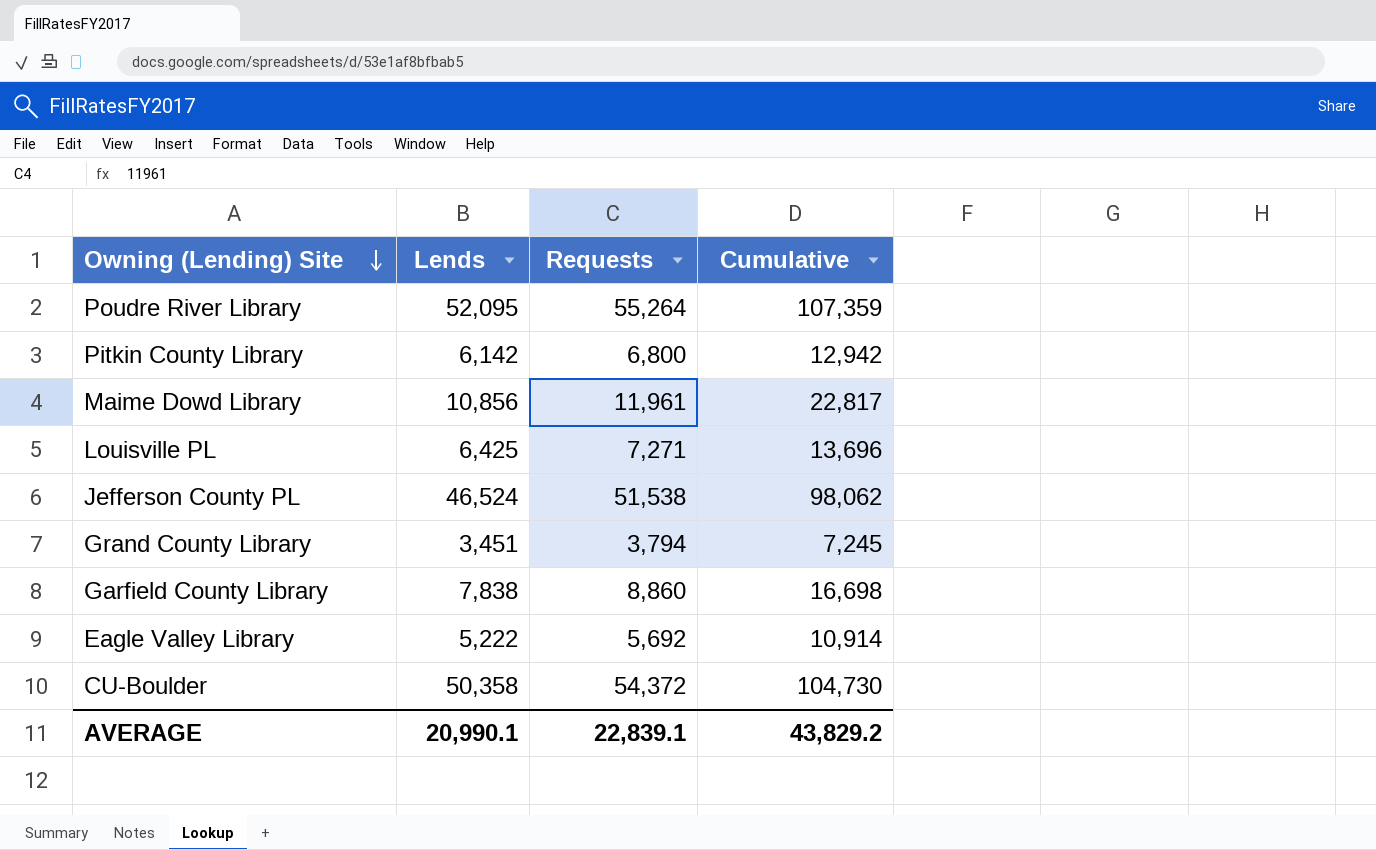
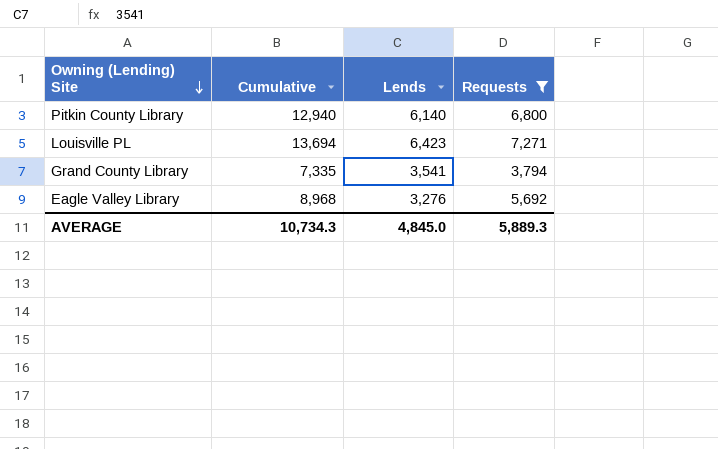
filter: none -> Requests <= 7,271
column Cumulative | position: 4 -> 2
Pitkin County Library | Cumulative: 12,942 -> 12,940
Pitkin County Library | Lends: 6,142 -> 6,140
Louisville PL | Cumulative: 13,696 -> 13,694
Louisville PL | Lends: 6,425 -> 6,423
Grand County Library | Cumulative: 7,245 -> 7,335
Grand County Library | Lends: 3,451 -> 3,541
Eagle Valley Library | Cumulative: 10,914 -> 8,968
Eagle Valley Library | Lends: 5,222 -> 3,276
AVERAGE | Cumulative: 43,829.2 -> 10,734.3
AVERAGE | Lends: 20,990.1 -> 4,845.0
AVERAGE | Requests: 22,839.1 -> 5,889.3

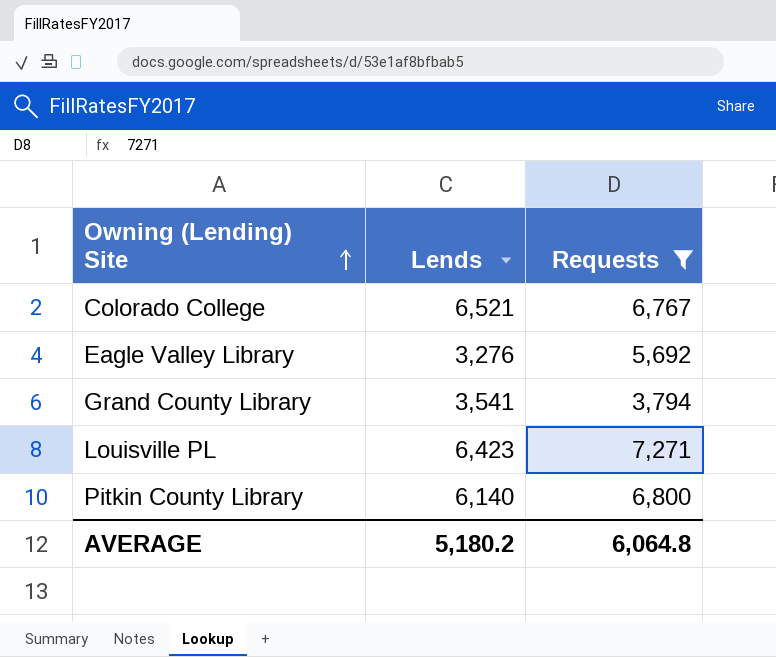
row order: Owning (Lending) Site descending -> Owning (Lending) Site ascending
column Cumulative | formula: [Lends] + [Requests] -> none
row Colorado College: none -> 6,521 | 6,767
AVERAGE | Lends: 4,845.0 -> 5,180.2
AVERAGE | Requests: 5,889.3 -> 6,064.8

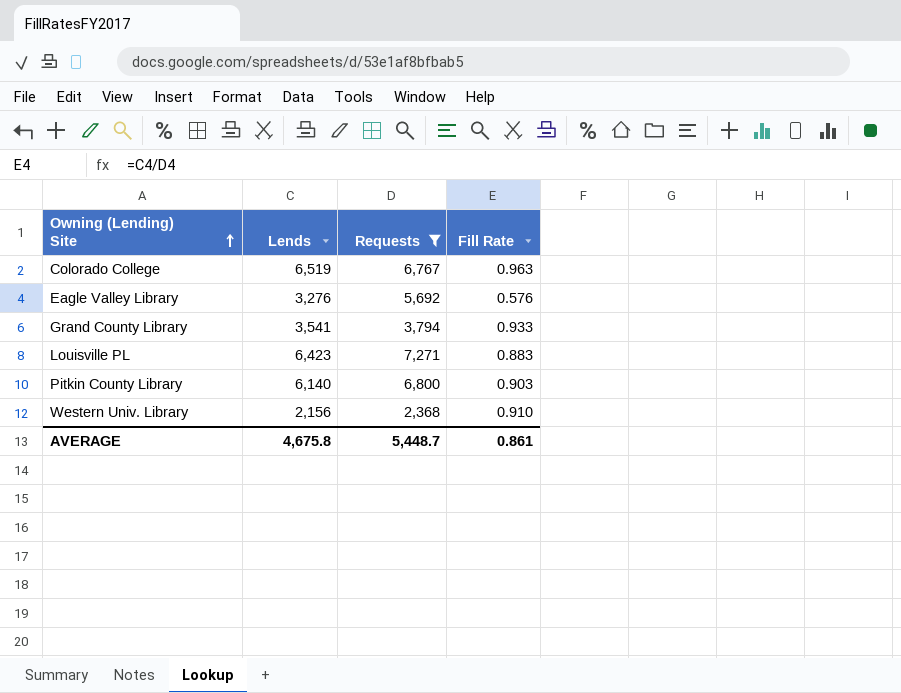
column Fill Rate | formula: none -> [Lends] / [Requests]
Colorado College | Lends: 6,521 -> 6,519
row Western Univ. Library: none -> 2,156 | 2,368 | 0.910
AVERAGE | Lends: 5,180.2 -> 4,675.8
AVERAGE | Requests: 6,064.8 -> 5,448.7

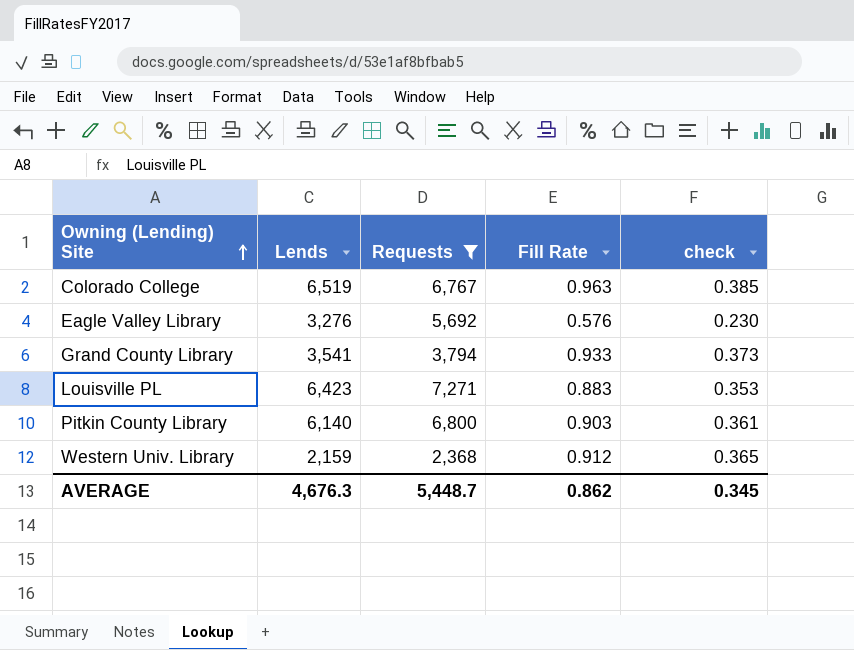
column check | formula: none -> [Fill Rate] * 0.4
Western Univ. Library | Lends: 2,156 -> 2,159
Western Univ. Library | Fill Rate: 0.910 -> 0.912
AVERAGE | Lends: 4,675.8 -> 4,676.3
AVERAGE | Fill Rate: 0.861 -> 0.862

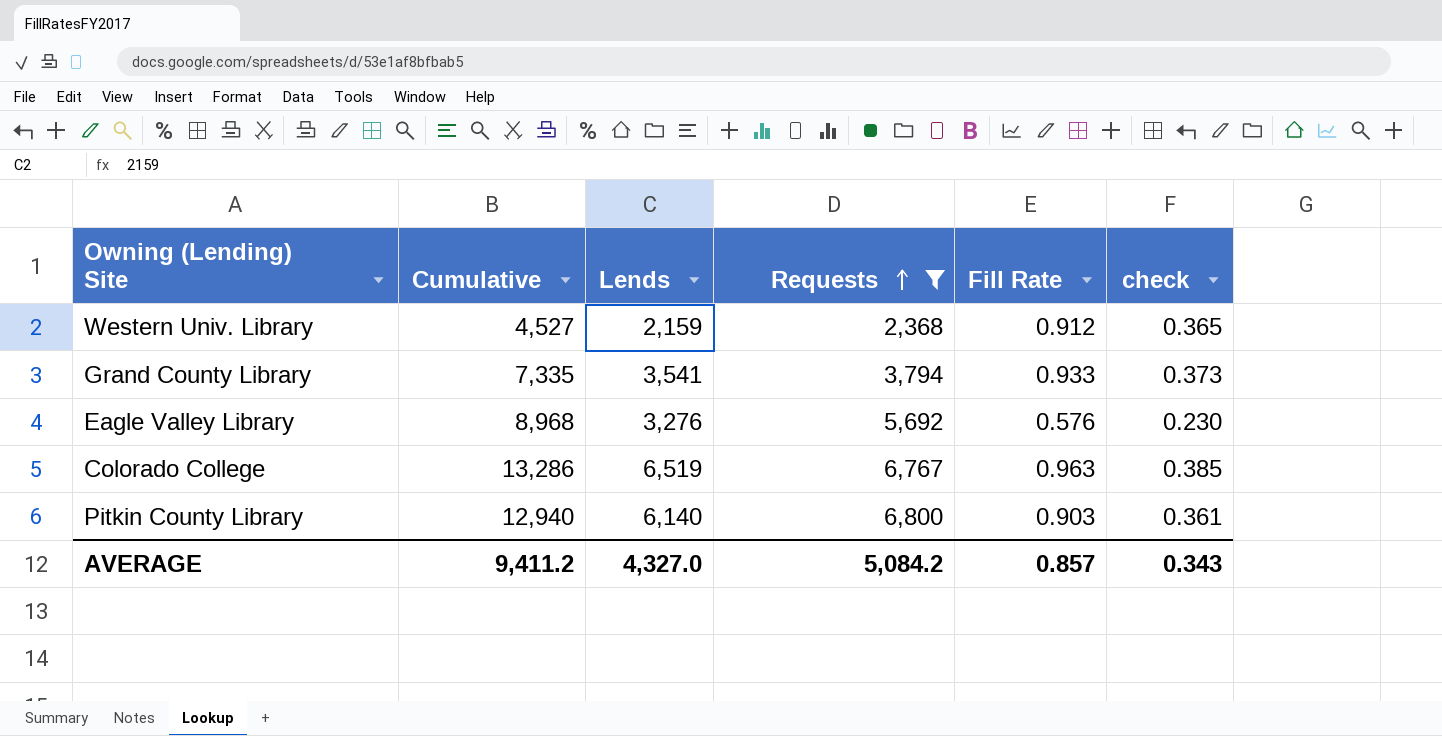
row order: Owning (Lending) Site ascending -> Requests ascending
column Cumulative | formula: none -> [Lends] + [Requests]
row Louisville PL: 6,423 | 7,271 | 0.883 | 0.353 -> none
AVERAGE | Lends: 4,676.3 -> 4,327.0
AVERAGE | Requests: 5,448.7 -> 5,084.2
AVERAGE | Fill Rate: 0.862 -> 0.857
AVERAGE | check: 0.345 -> 0.343

